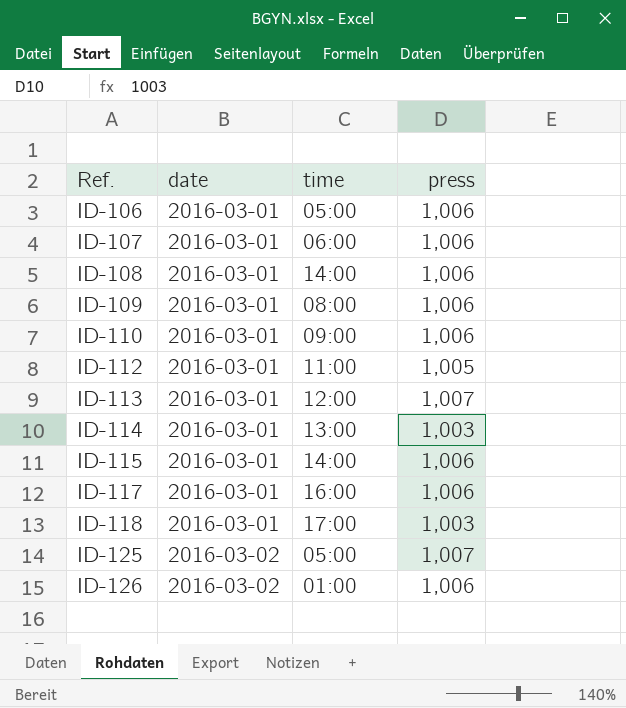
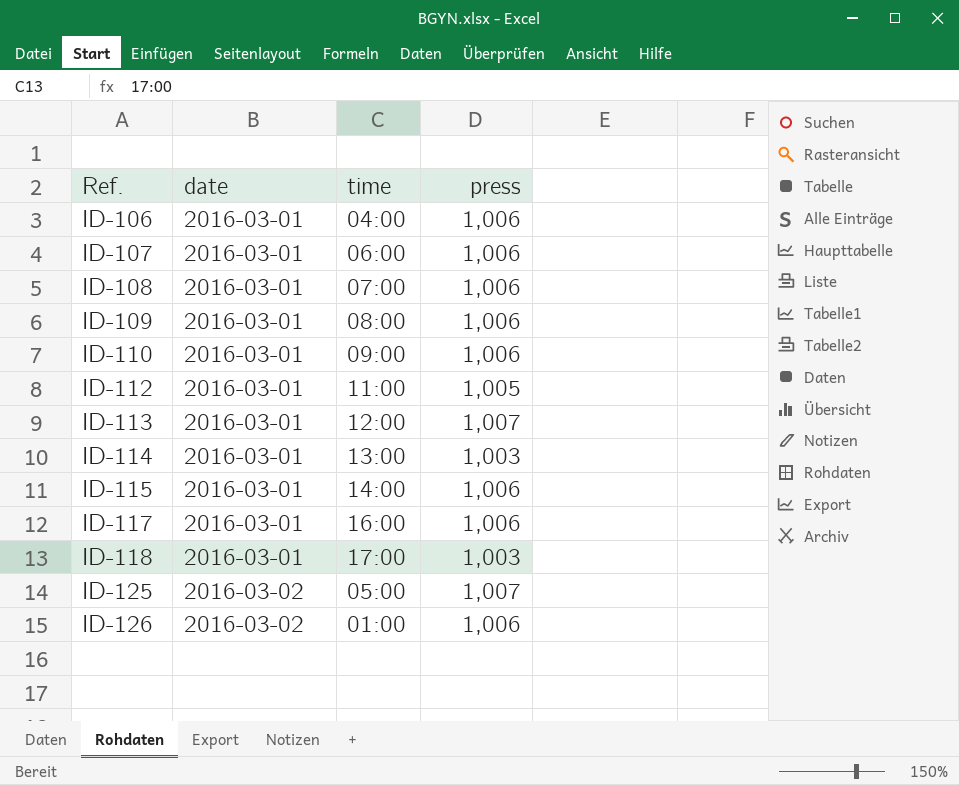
ID-106 | time: 05:00 -> 04:00
ID-108 | time: 14:00 -> 07:00

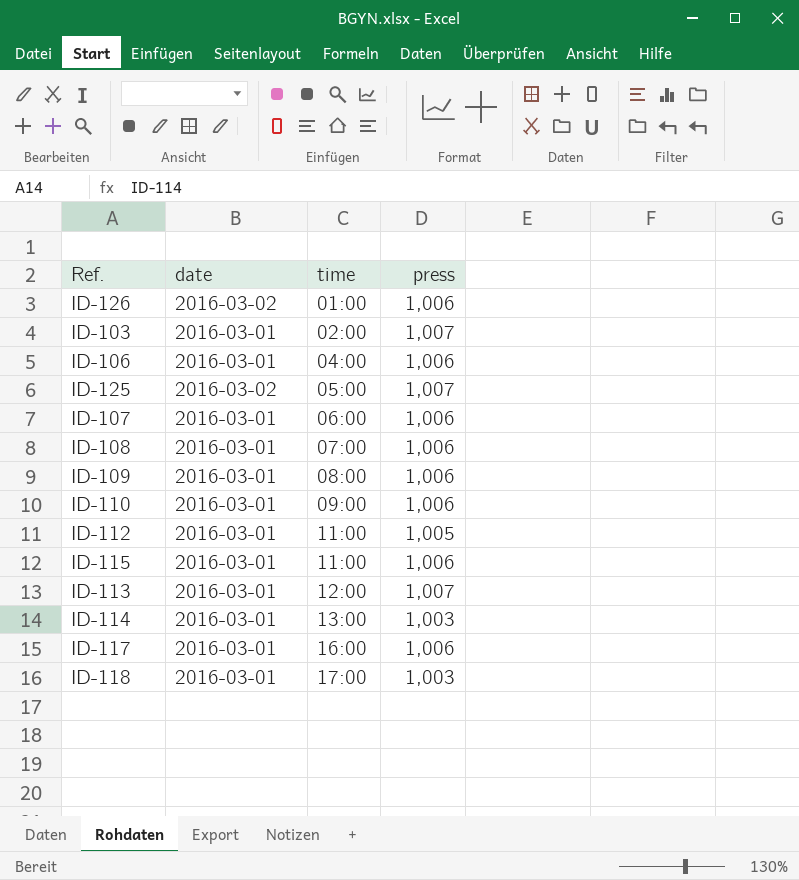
row order: Ref. ascending -> time ascending
row ID-103: none -> 2016-03-01 | 02:00 | 1,007
ID-115 | time: 14:00 -> 11:00

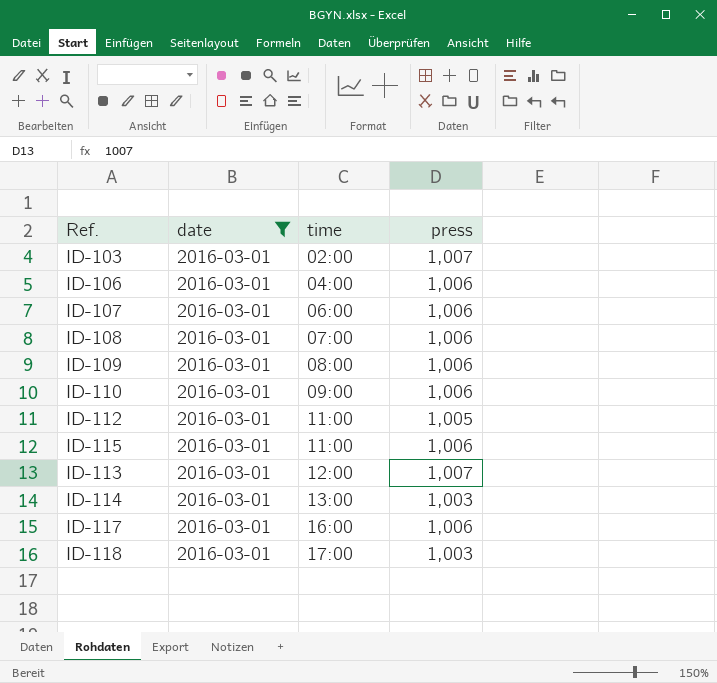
filter: none -> date = 2016-03-01

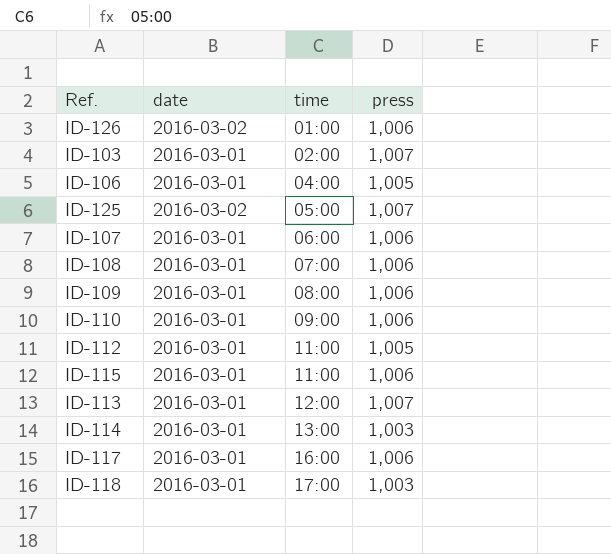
filter: date = 2016-03-01 -> none
ID-106 | press: 1,006 -> 1,005

